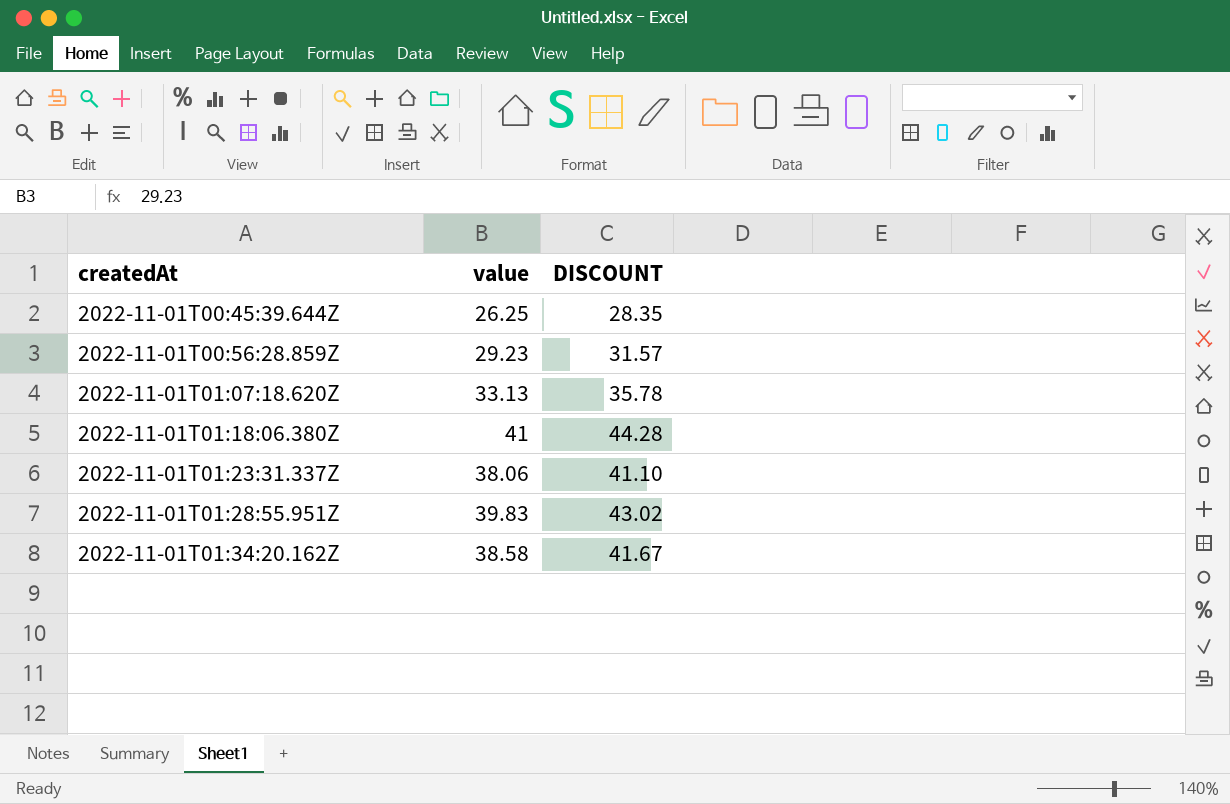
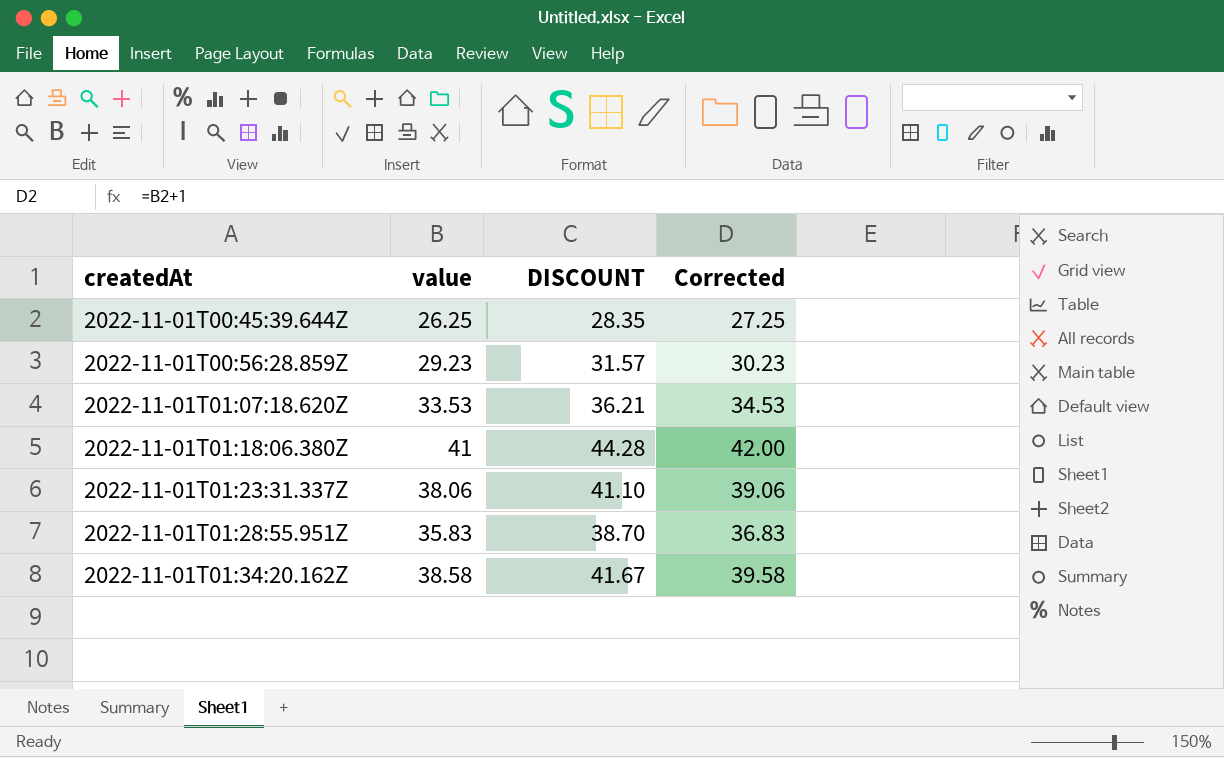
column Corrected | formula: none -> [value] + 1
2022-11-01T01:07:18.620Z | value: 33.13 -> 33.53
2022-11-01T01:07:18.620Z | DISCOUNT: 35.78 -> 36.21
2022-11-01T01:28:55.951Z | value: 39.83 -> 35.83
2022-11-01T01:28:55.951Z | DISCOUNT: 43.02 -> 38.70

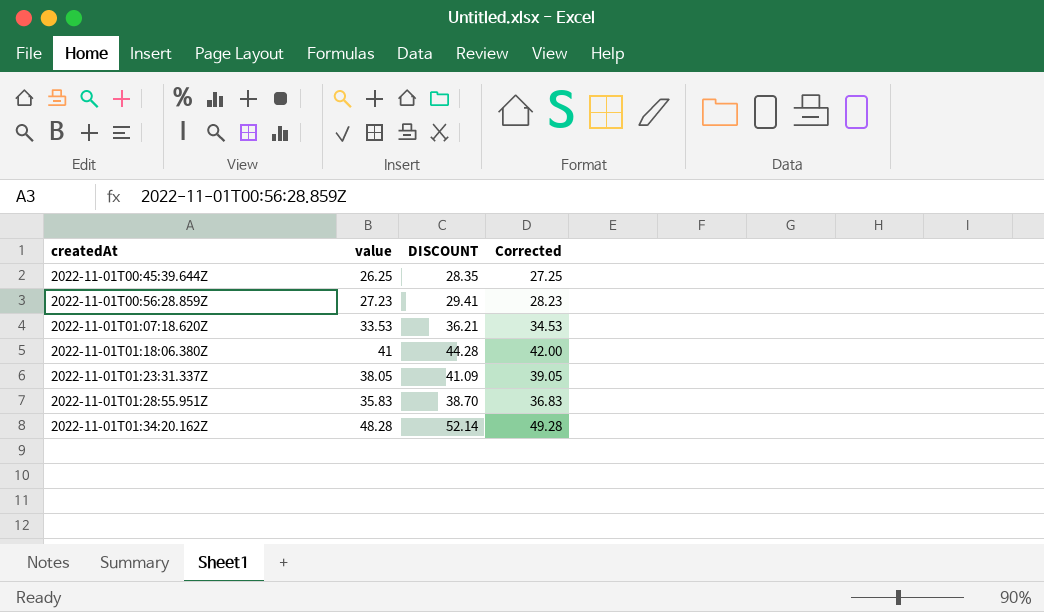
2022-11-01T00:56:28.859Z | value: 29.23 -> 27.23
2022-11-01T00:56:28.859Z | DISCOUNT: 31.57 -> 29.41
2022-11-01T00:56:28.859Z | Corrected: 30.23 -> 28.23
2022-11-01T01:23:31.337Z | value: 38.06 -> 38.05
2022-11-01T01:23:31.337Z | DISCOUNT: 41.10 -> 41.09
2022-11-01T01:23:31.337Z | Corrected: 39.06 -> 39.05
2022-11-01T01:34:20.162Z | value: 38.58 -> 48.28
2022-11-01T01:34:20.162Z | DISCOUNT: 41.67 -> 52.14
2022-11-01T01:34:20.162Z | Corrected: 39.58 -> 49.28

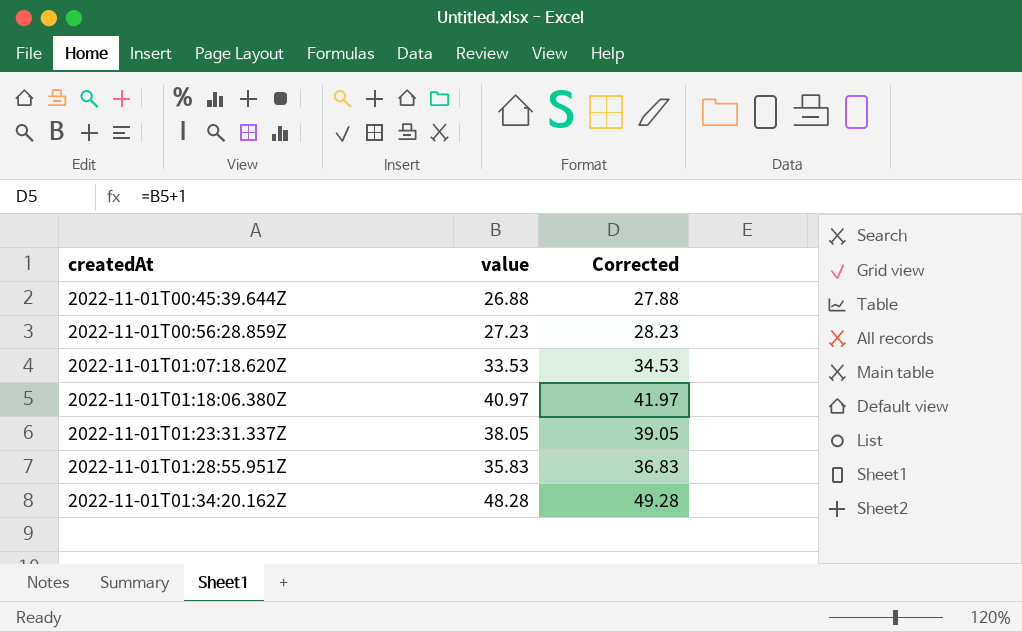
column DISCOUNT | formula: [value] * 1.08 -> none
2022-11-01T00:45:39.644Z | value: 26.25 -> 26.88
2022-11-01T00:45:39.644Z | Corrected: 27.25 -> 27.88
2022-11-01T01:18:06.380Z | value: 41 -> 40.97
2022-11-01T01:18:06.380Z | Corrected: 42.00 -> 41.97

